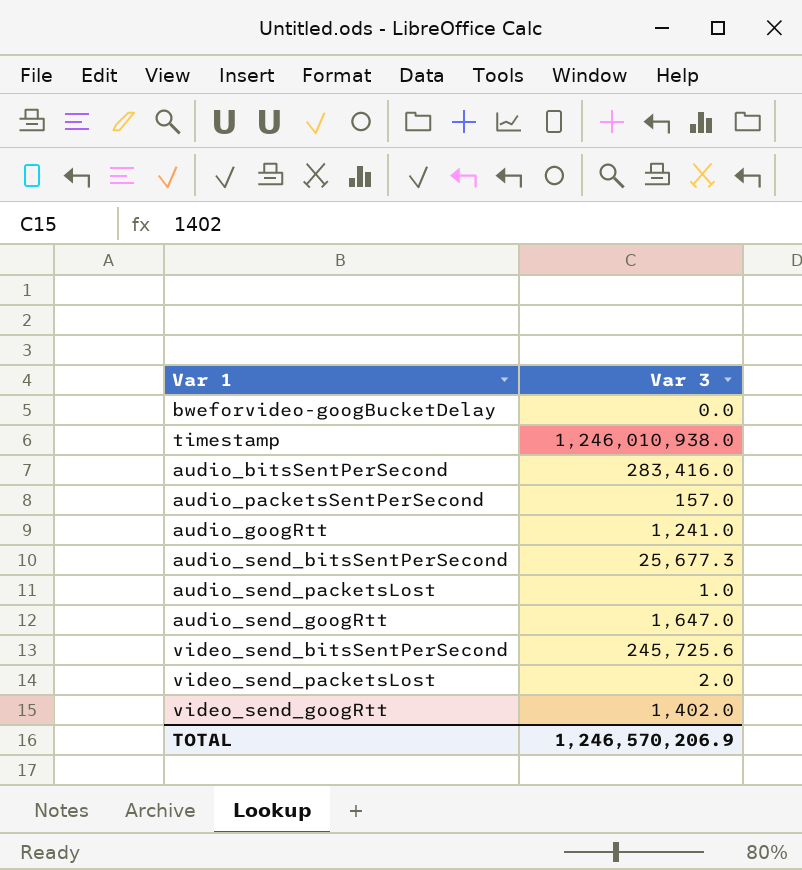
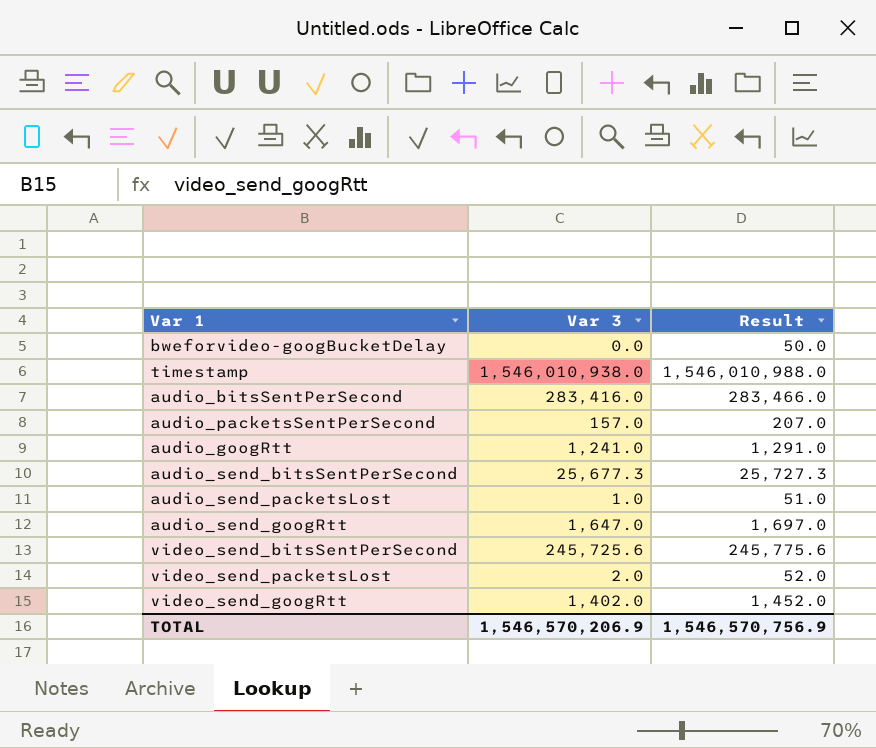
column Result | formula: none -> [Var 3] + 50
timestamp | Var 3: 1,246,010,938.0 -> 1,546,010,938.0
TOTAL | Var 3: 1,246,570,206.9 -> 1,546,570,206.9

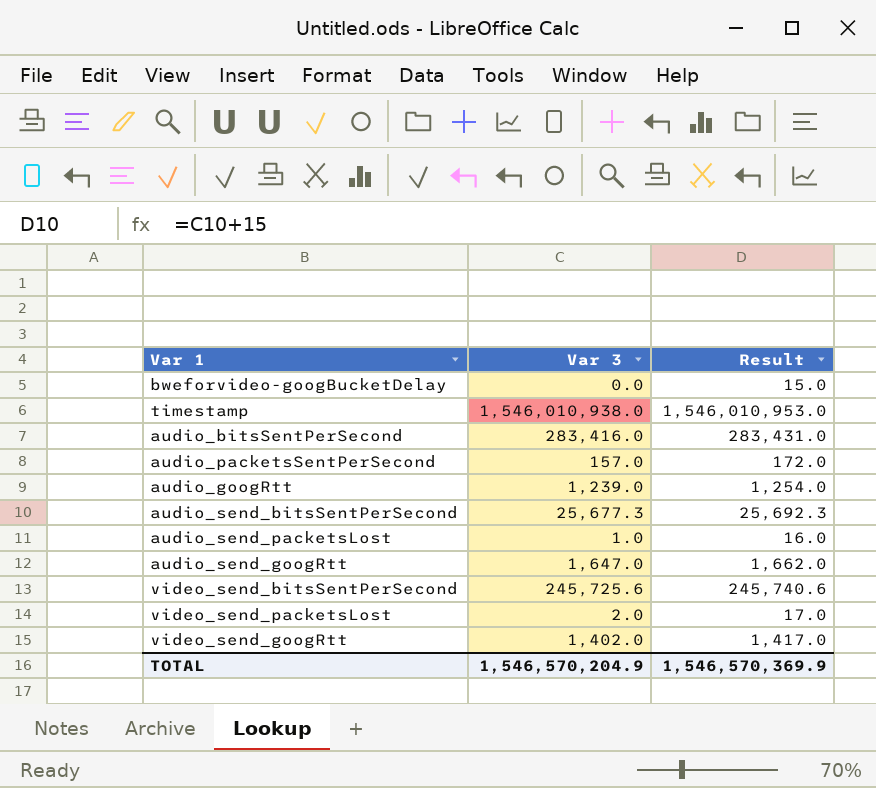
column Result | formula: [Var 3] + 50 -> [Var 3] + 15
audio_googRtt | Var 3: 1,241.0 -> 1,239.0
TOTAL | Var 3: 1,546,570,206.9 -> 1,546,570,204.9
TOTAL | Result: 1,546,570,756.9 -> 1,546,570,369.9

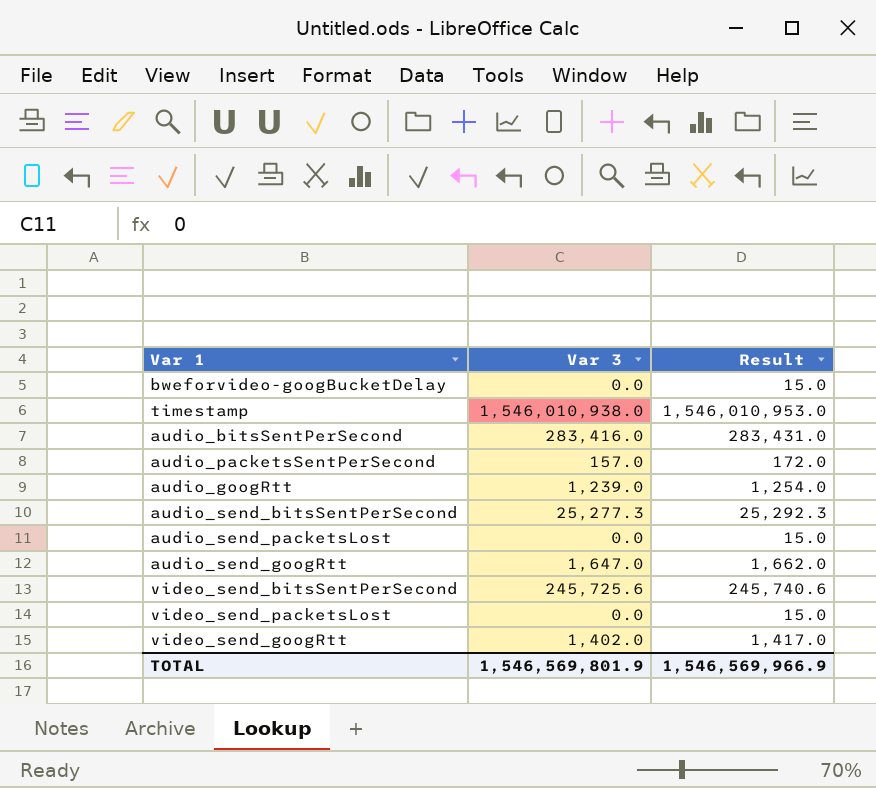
audio_send_bitsSentPerSecond | Var 3: 25,677.3 -> 25,277.3
audio_send_bitsSentPerSecond | Result: 25,692.3 -> 25,292.3
audio_send_packetsLost | Var 3: 1.0 -> 0.0
audio_send_packetsLost | Result: 16.0 -> 15.0
video_send_packetsLost | Var 3: 2.0 -> 0.0
video_send_packetsLost | Result: 17.0 -> 15.0
TOTAL | Var 3: 1,546,570,204.9 -> 1,546,569,801.9
TOTAL | Result: 1,546,570,369.9 -> 1,546,569,966.9

